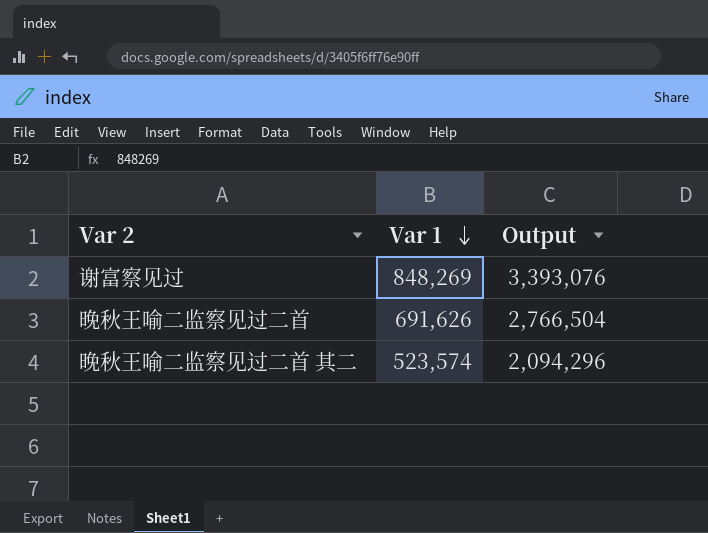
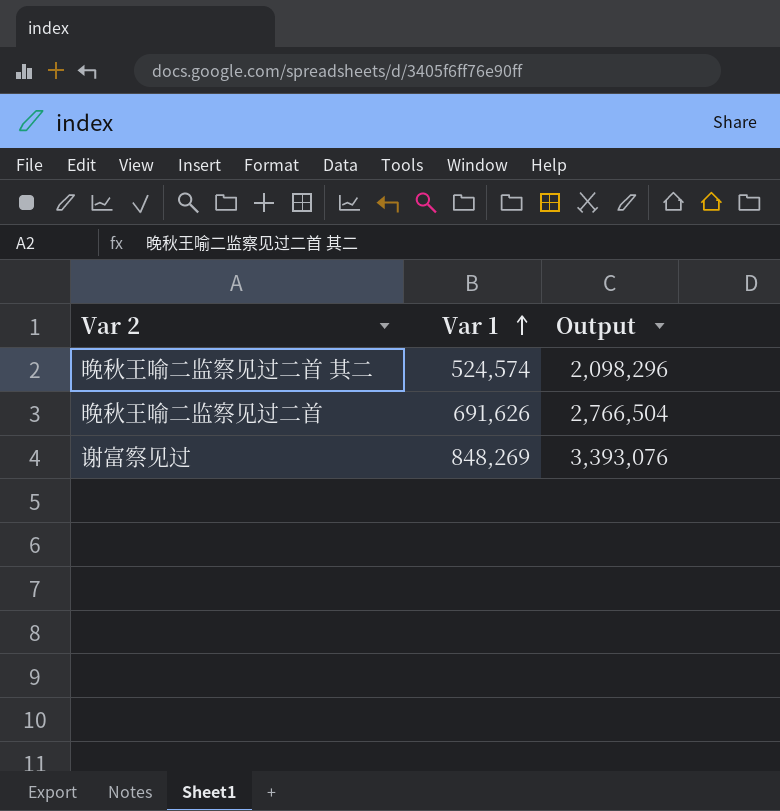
row order: Var 1 descending -> Var 1 ascending
晚秋王喻二监察见过二首 其二 | Var 1: 523,574 -> 524,574
晚秋王喻二监察见过二首 其二 | Output: 2,094,296 -> 2,098,296

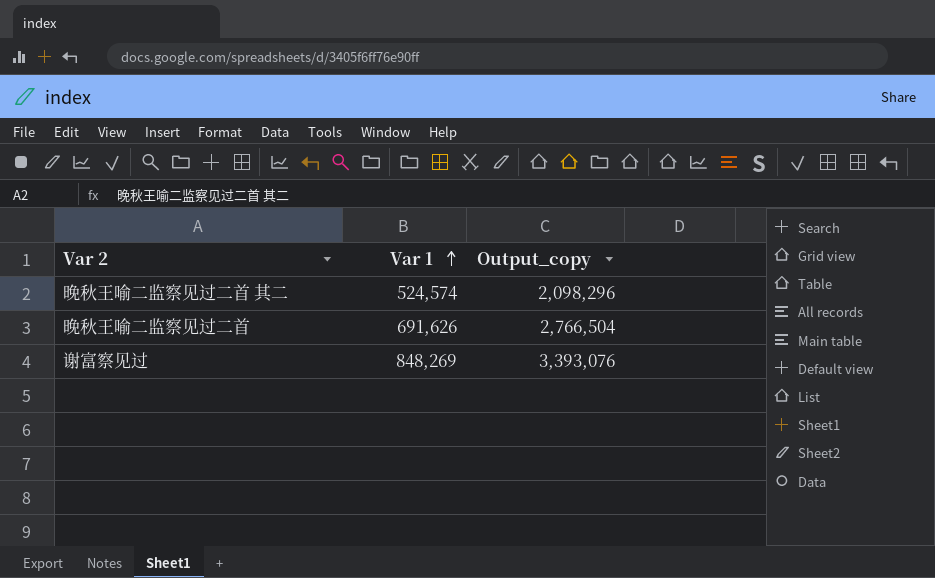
column name: Output -> Output_copy

